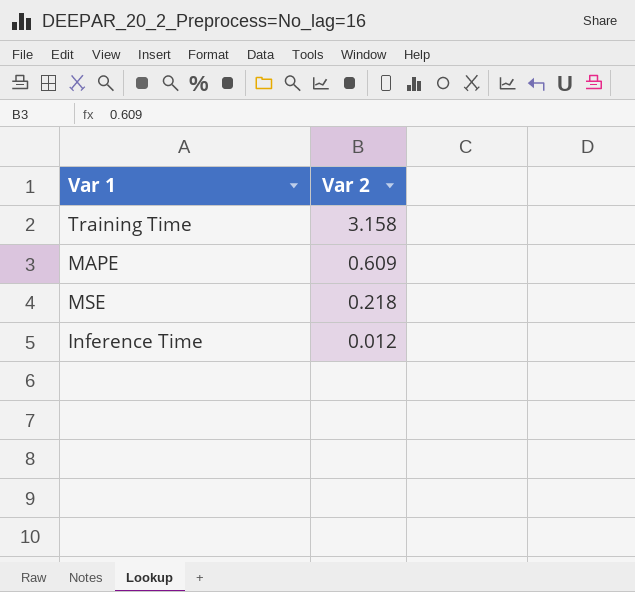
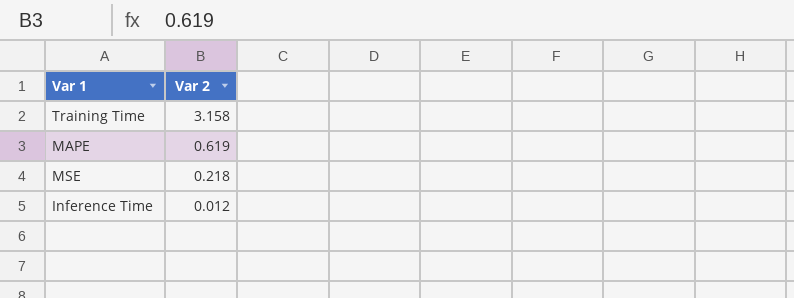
MAPE | Var 2: 0.609 -> 0.619

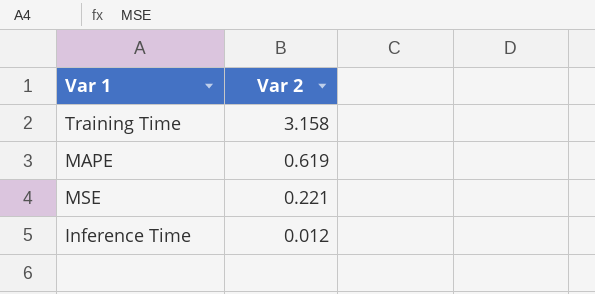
MSE | Var 2: 0.218 -> 0.221

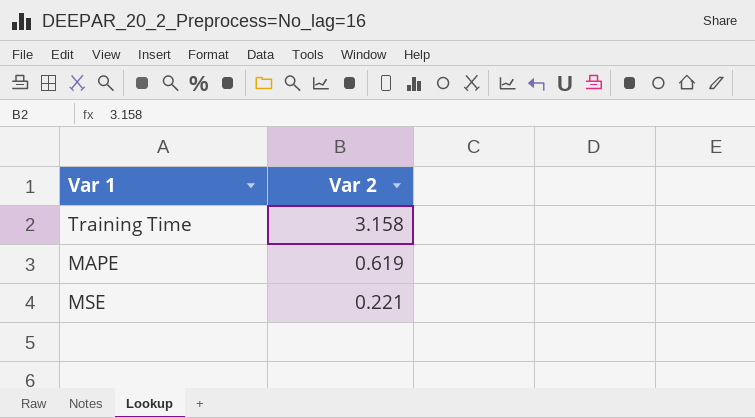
row Inference Time: 0.012 -> none

